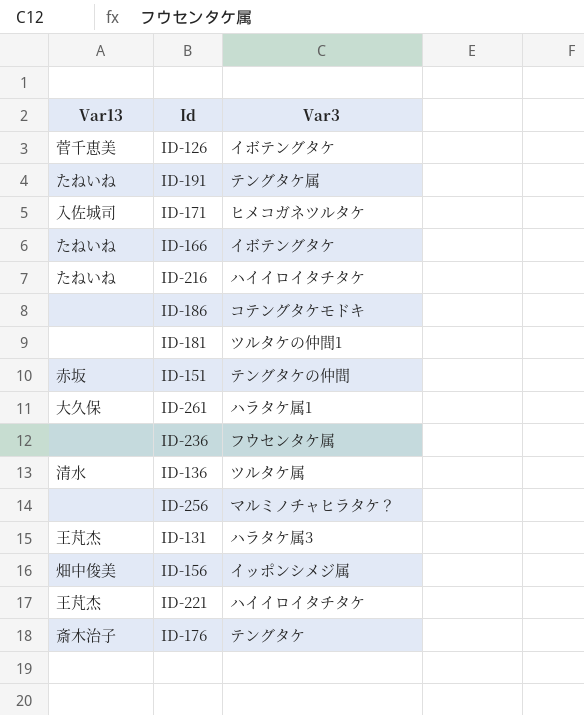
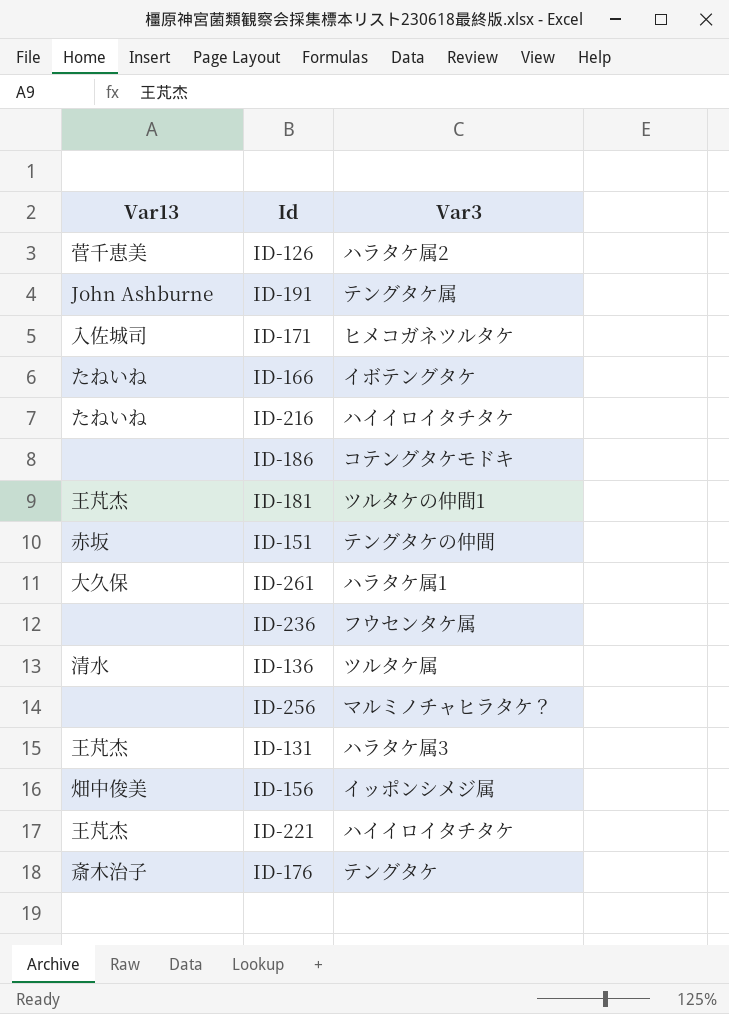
ID-126 | Var3: イボテングタケ -> ハラタケ属2
ID-191 | Var13: たねいね -> John Ashburne
ID-181 | Var13: none -> 王芃杰

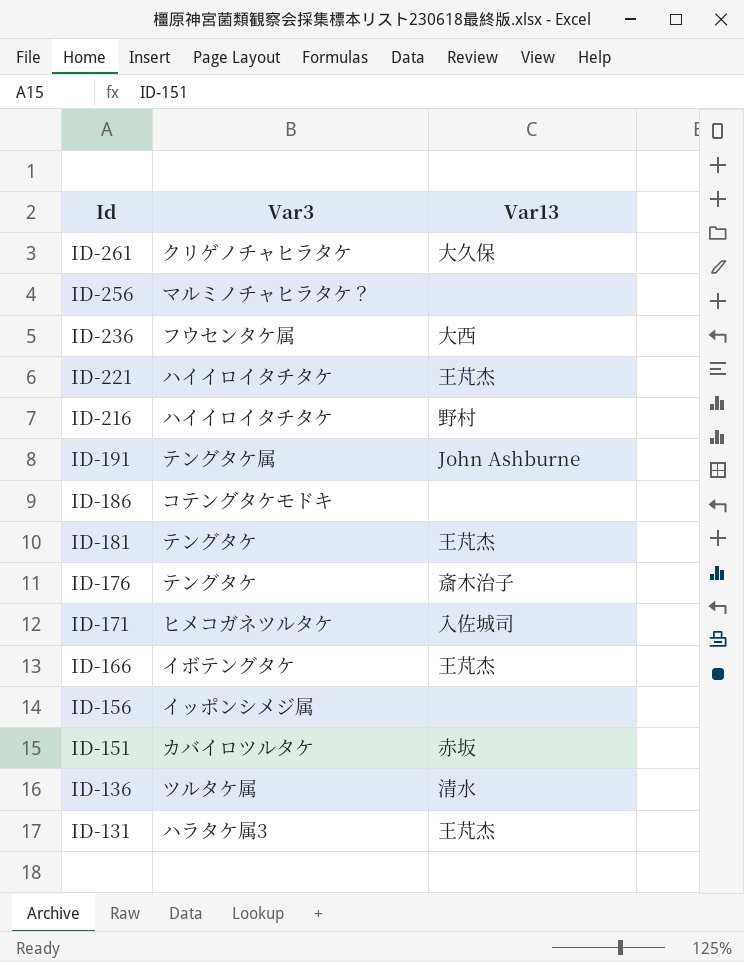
row order: none -> Id descending
column Var13 | position: 1 -> 3
row ID-126: 菅千恵美 | ハラタケ属2 -> none
ID-261 | Var3: ハラタケ属1 -> クリゲノチャヒラタケ
ID-236 | Var13: none -> 大西
ID-216 | Var13: たねいね -> 野村
ID-181 | Var3: ツルタケの仲間1 -> テングタケ
ID-166 | Var13: たねいね -> 王芃杰
ID-156 | Var13: 畑中俊美 -> none
ID-151 | Var3: テングタケの仲間 -> カバイロツルタケ

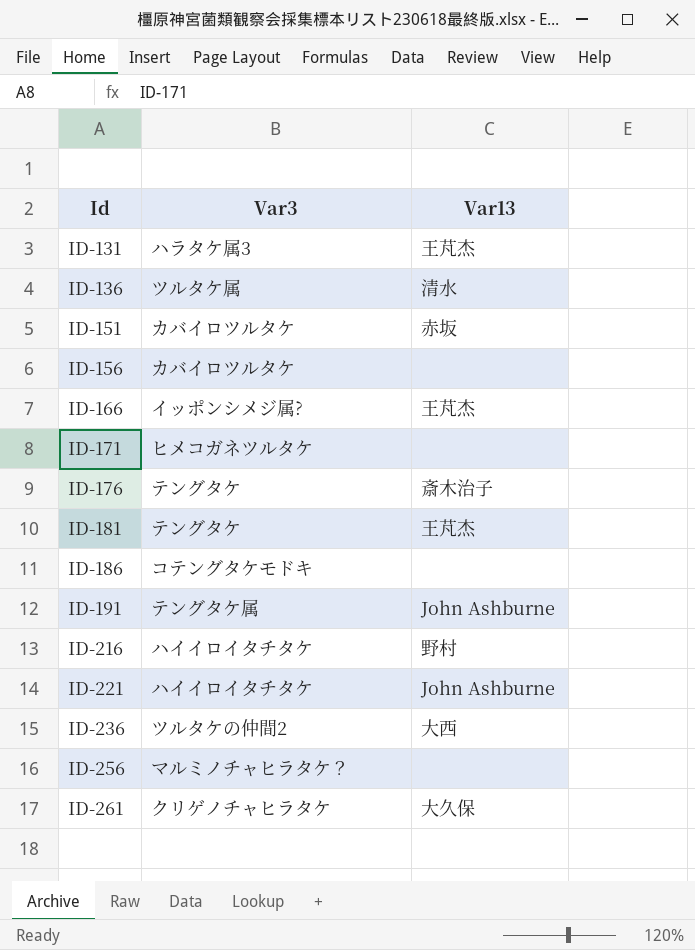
row order: Id descending -> Id ascending
ID-156 | Var3: イッポンシメジ属 -> カバイロツルタケ
ID-166 | Var3: イボテングタケ -> イッポンシメジ属?
ID-171 | Var13: 入佐城司 -> none
ID-221 | Var13: 王芃杰 -> John Ashburne
ID-236 | Var3: フウセンタケ属 -> ツルタケの仲間2

